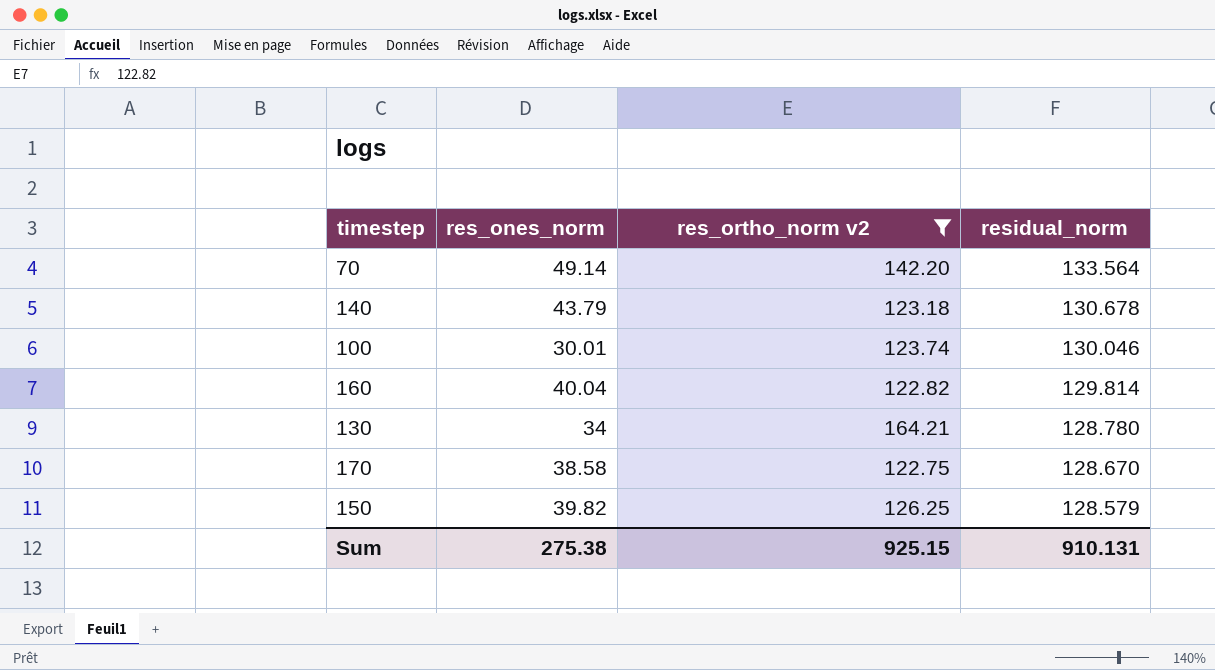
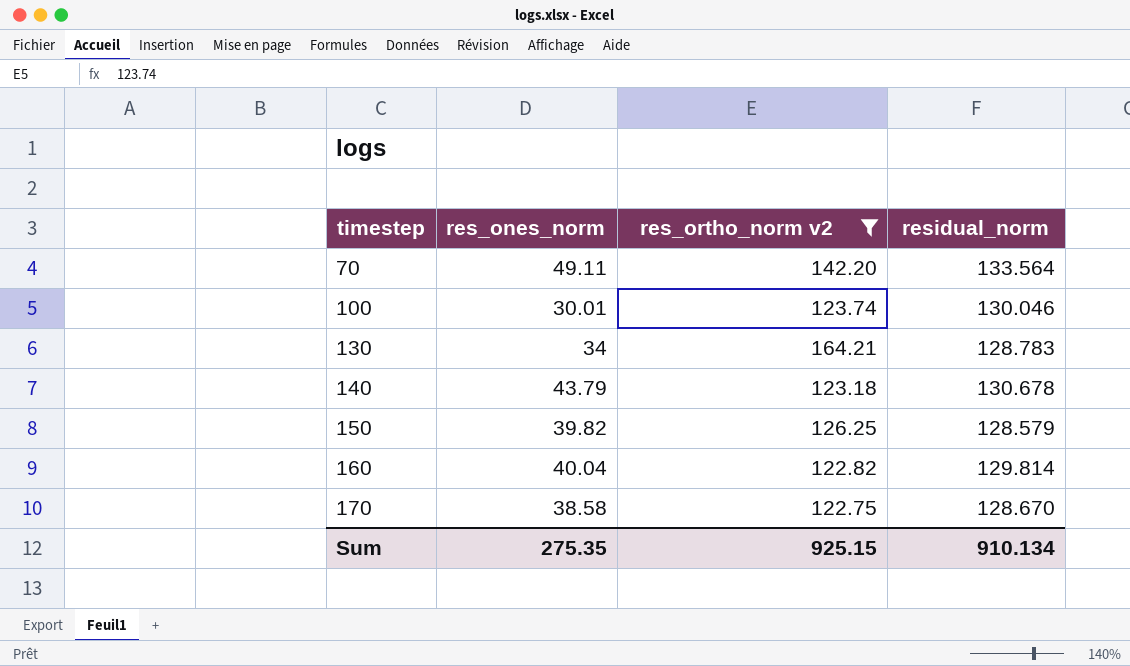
row order: residual_norm descending -> timestep ascending
70 | res_ones_norm: 49.14 -> 49.11
130 | residual_norm: 128.780 -> 128.783
Sum | res_ones_norm: 275.38 -> 275.35
Sum | residual_norm: 910.131 -> 910.134

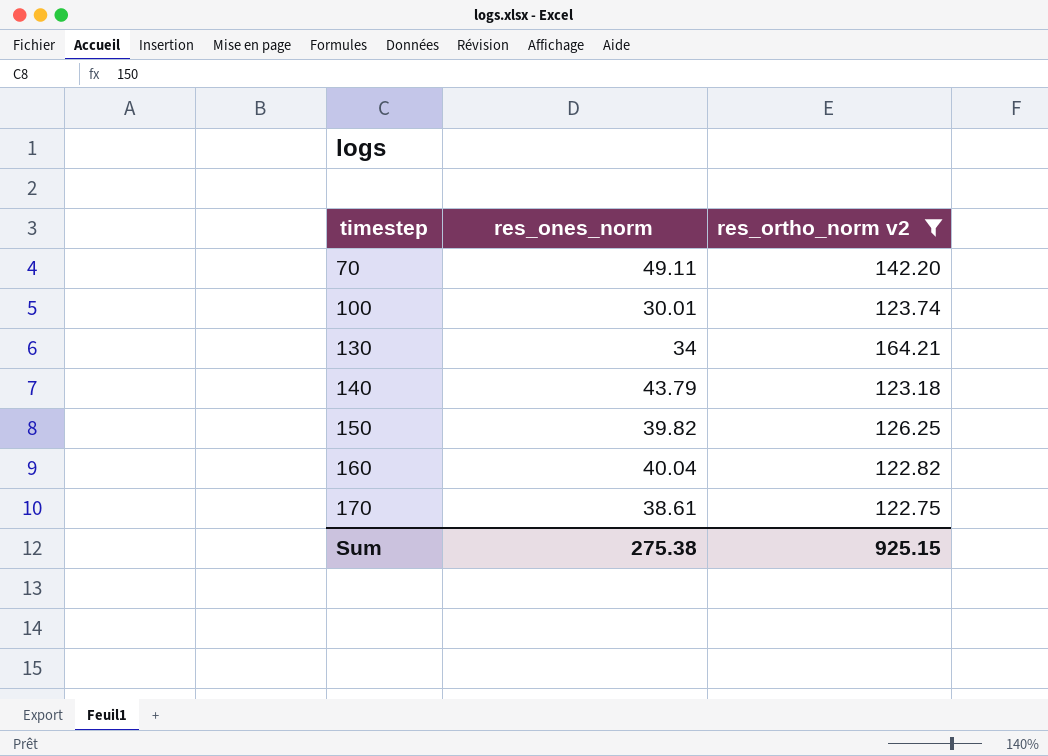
column residual_norm | position: 4 -> none
170 | res_ones_norm: 38.58 -> 38.61
Sum | res_ones_norm: 275.35 -> 275.38

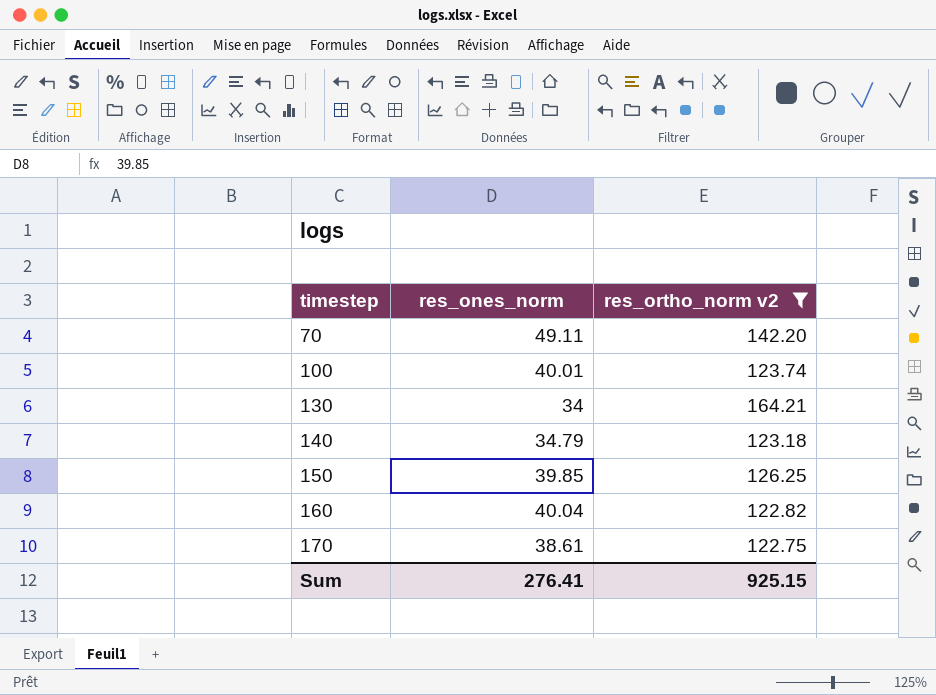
100 | res_ones_norm: 30.01 -> 40.01
140 | res_ones_norm: 43.79 -> 34.79
150 | res_ones_norm: 39.82 -> 39.85
Sum | res_ones_norm: 275.38 -> 276.41

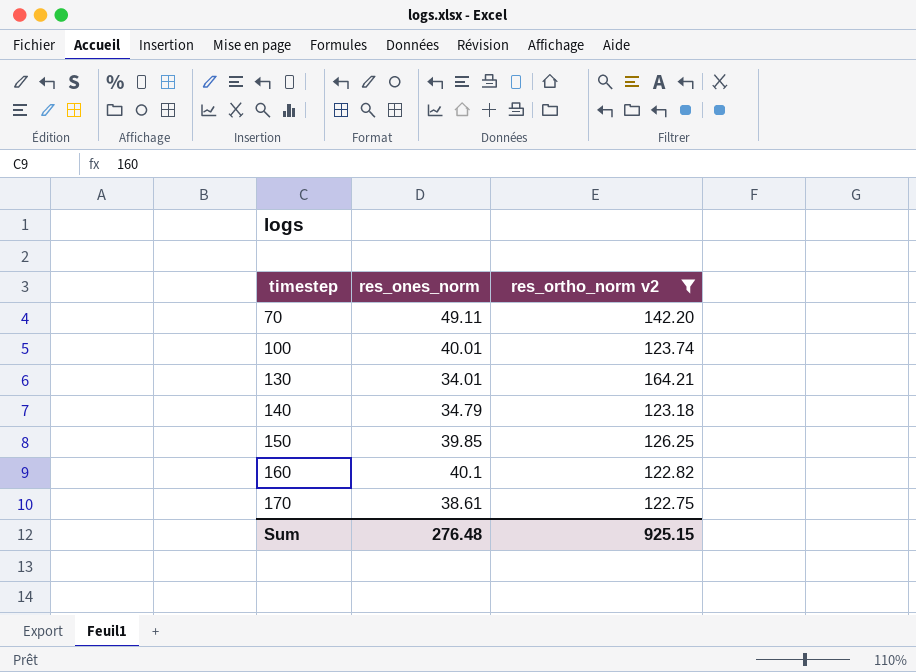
130 | res_ones_norm: 34 -> 34.01
160 | res_ones_norm: 40.04 -> 40.1
Sum | res_ones_norm: 276.41 -> 276.48

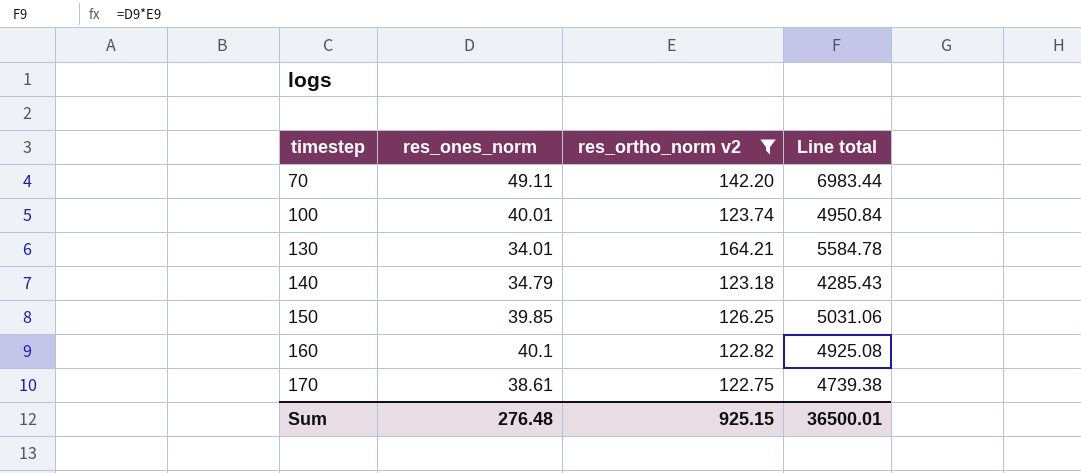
column Line total | formula: none -> [res_ones_norm] * [res_ortho_norm v2]

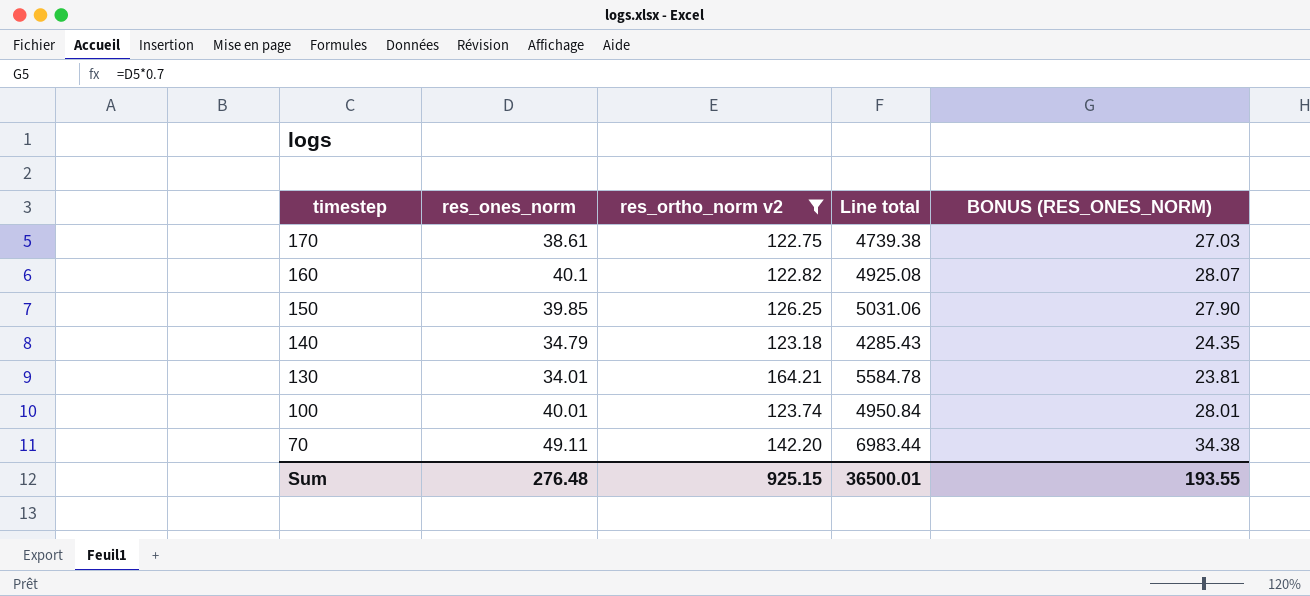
row order: timestep ascending -> timestep descending
column BONUS (RES_ONES_NORM) | formula: none -> [res_ones_norm] * 0.7

